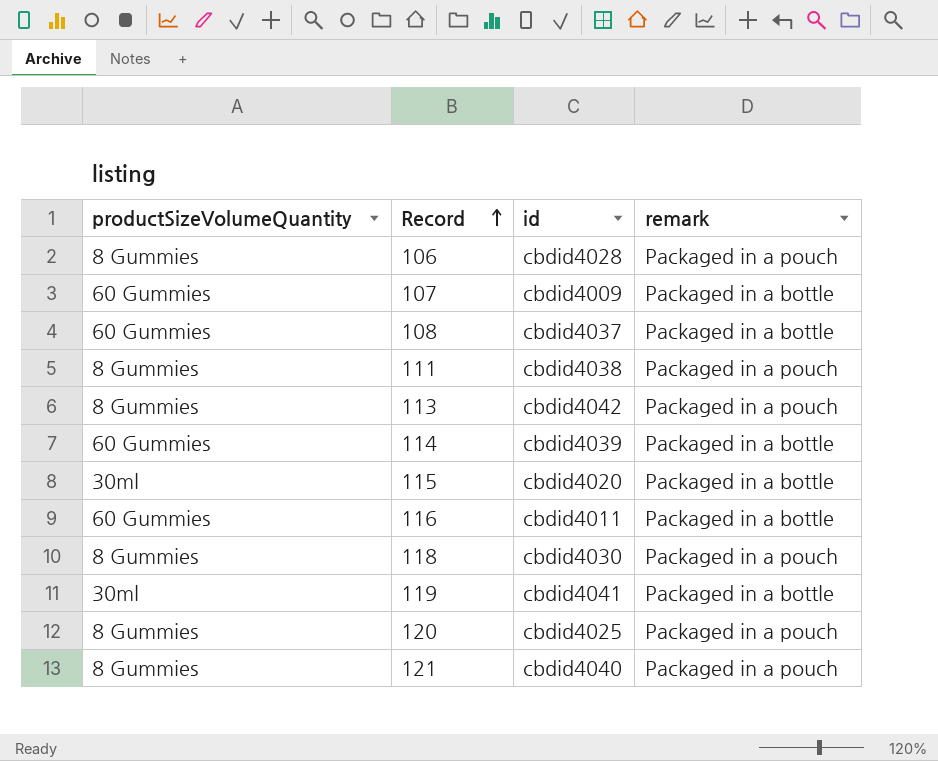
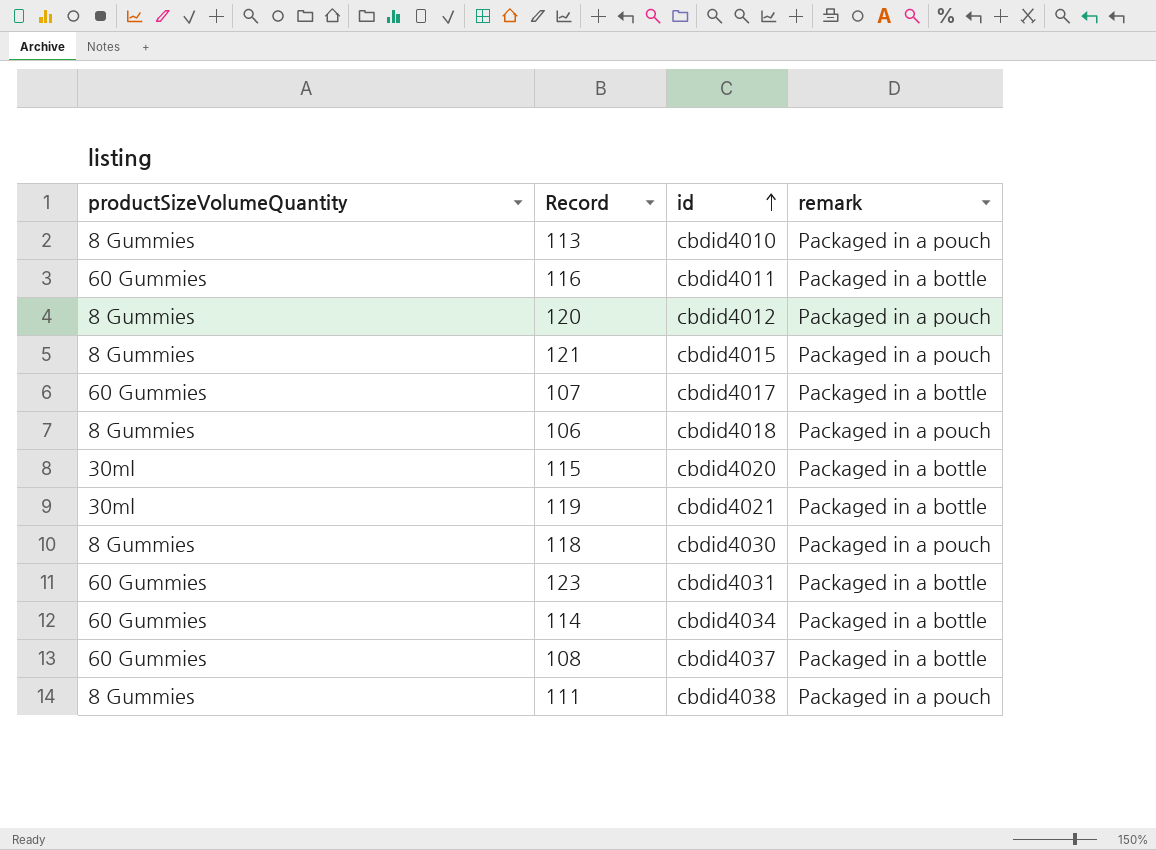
row order: Record ascending -> id ascending
113 | id: cbdid4042 -> cbdid4010
120 | id: cbdid4025 -> cbdid4012
121 | id: cbdid4040 -> cbdid4015
107 | id: cbdid4009 -> cbdid4017
106 | id: cbdid4028 -> cbdid4018
119 | id: cbdid4041 -> cbdid4021
row 123: none -> 60 Gummies | cbdid4031 | Packaged in a bottle
114 | id: cbdid4039 -> cbdid4034

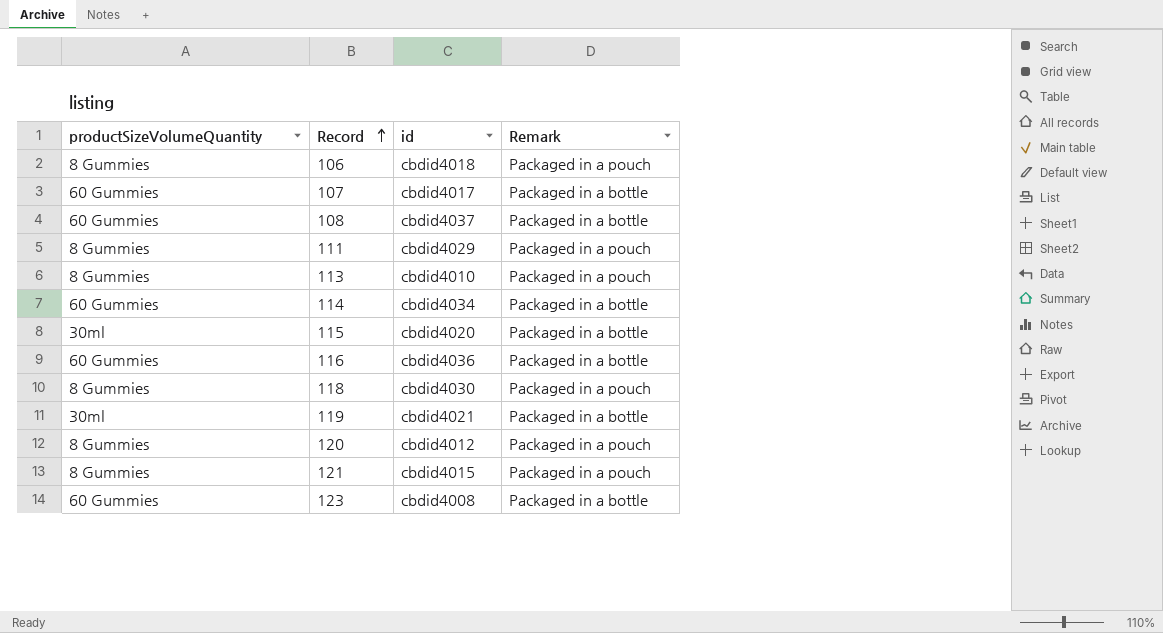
row order: id ascending -> Record ascending
column name: remark -> Remark
111 | id: cbdid4038 -> cbdid4029
116 | id: cbdid4011 -> cbdid4036
123 | id: cbdid4031 -> cbdid4008

